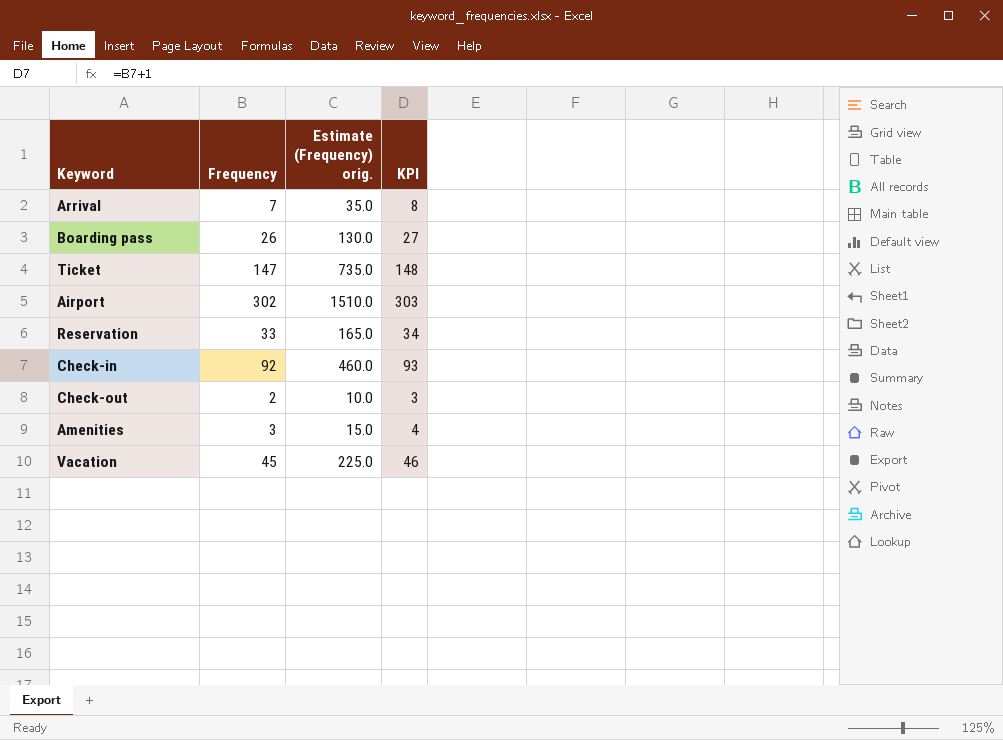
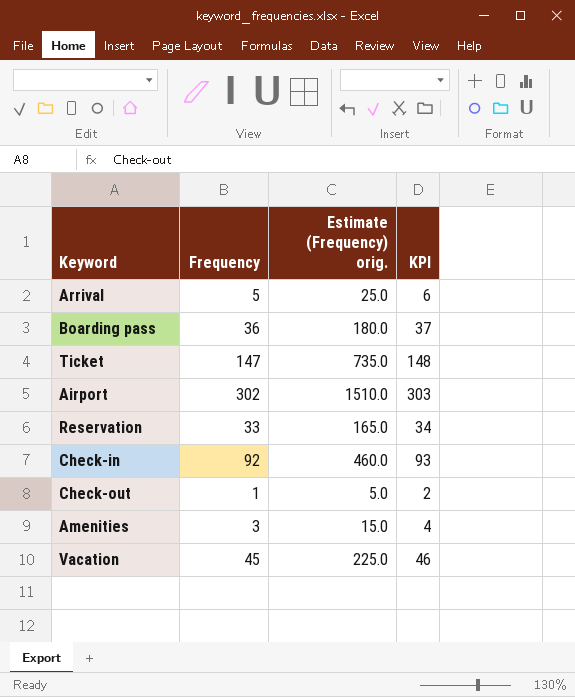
Arrival | Frequency: 7 -> 5
Arrival | Estimate (Frequency) orig.: 35.0 -> 25.0
Arrival | KPI: 8 -> 6
Boarding pass | Frequency: 26 -> 36
Boarding pass | Estimate (Frequency) orig.: 130.0 -> 180.0
Boarding pass | KPI: 27 -> 37
Check-out | Frequency: 2 -> 1
Check-out | Estimate (Frequency) orig.: 10.0 -> 5.0
Check-out | KPI: 3 -> 2

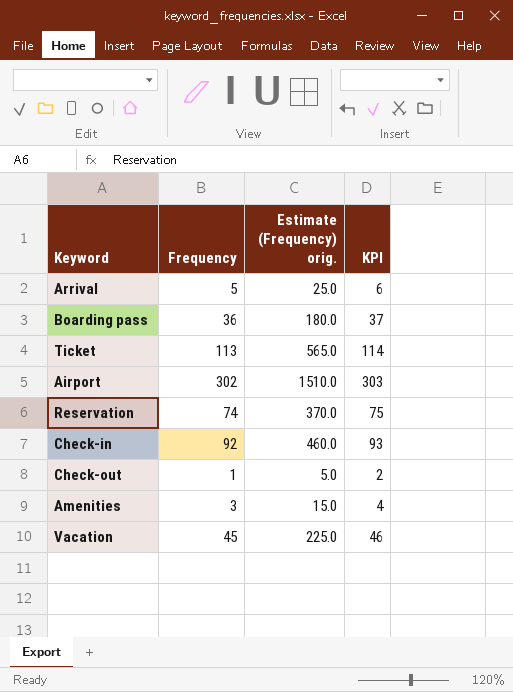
Ticket | Frequency: 147 -> 113
Ticket | Estimate (Frequency) orig.: 735.0 -> 565.0
Ticket | KPI: 148 -> 114
Reservation | Frequency: 33 -> 74
Reservation | Estimate (Frequency) orig.: 165.0 -> 370.0
Reservation | KPI: 34 -> 75

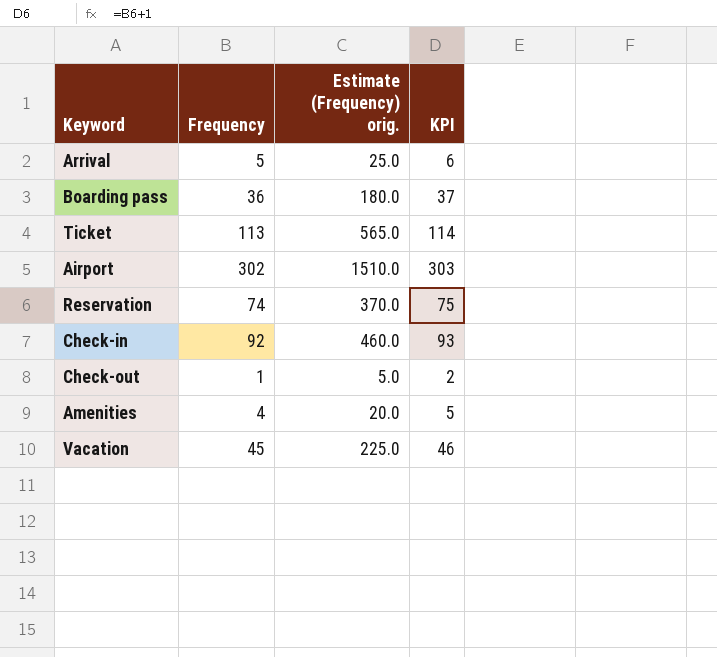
Amenities | Frequency: 3 -> 4
Amenities | Estimate (Frequency) orig.: 15.0 -> 20.0
Amenities | KPI: 4 -> 5

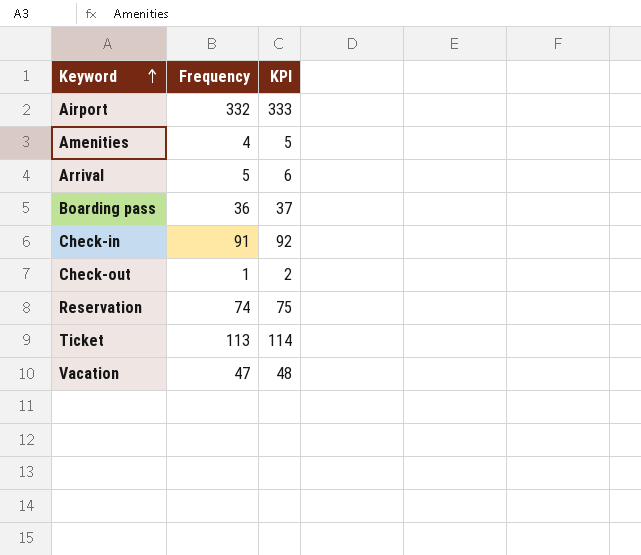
row order: none -> Keyword ascending
column Estimate (Frequency) orig. | formula: [Frequency] * 5 -> none
Airport | Frequency: 302 -> 332
Airport | KPI: 303 -> 333
Check-in | Frequency: 92 -> 91
Check-in | KPI: 93 -> 92
Vacation | Frequency: 45 -> 47
Vacation | KPI: 46 -> 48

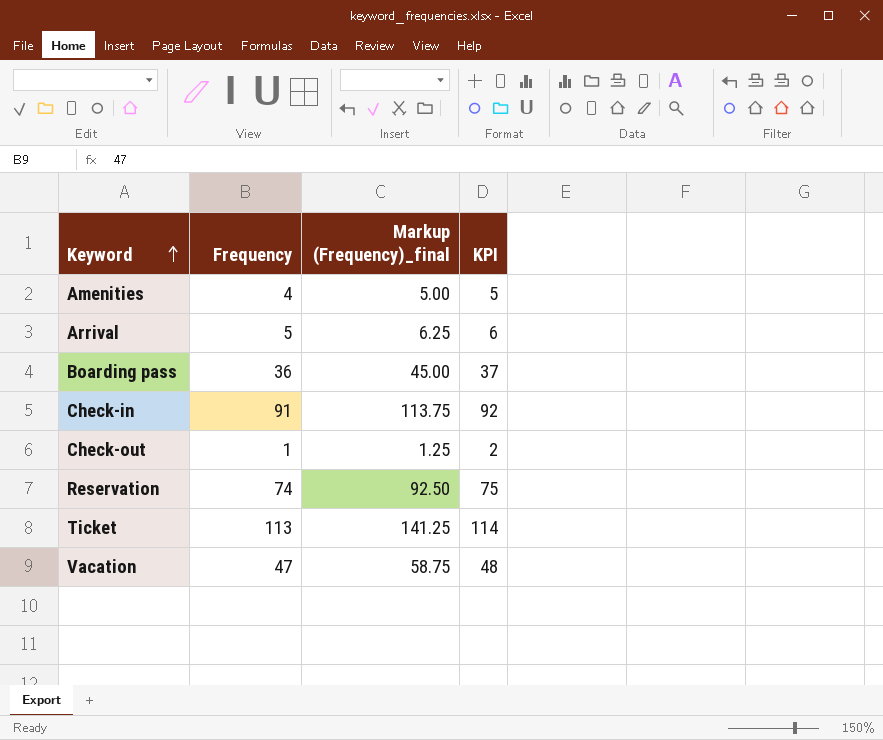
column Markup (Frequency)_final | formula: none -> [Frequency] * 1.25
row Airport: 332 | 333 -> none

